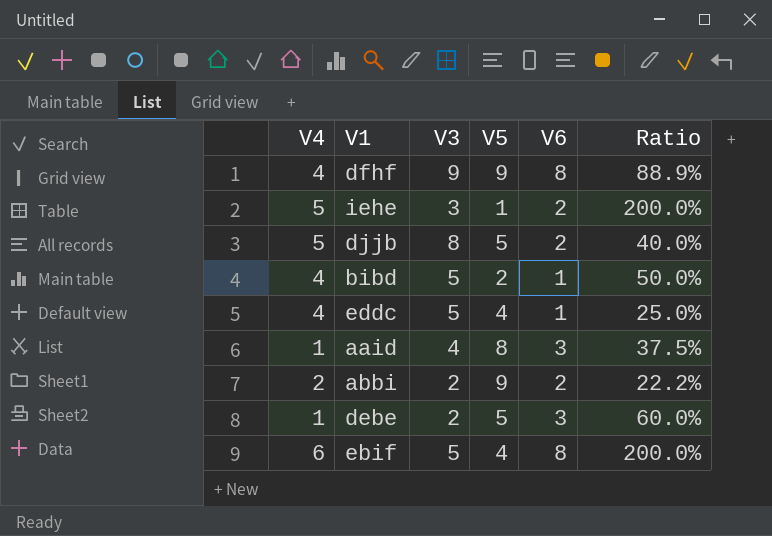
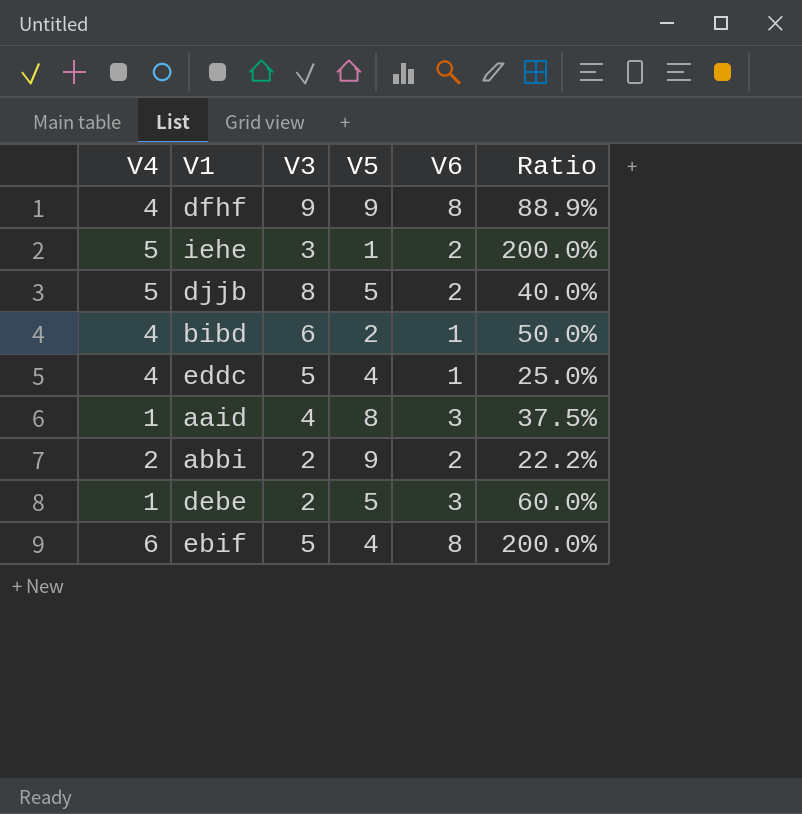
bibd | V3: 5 -> 6

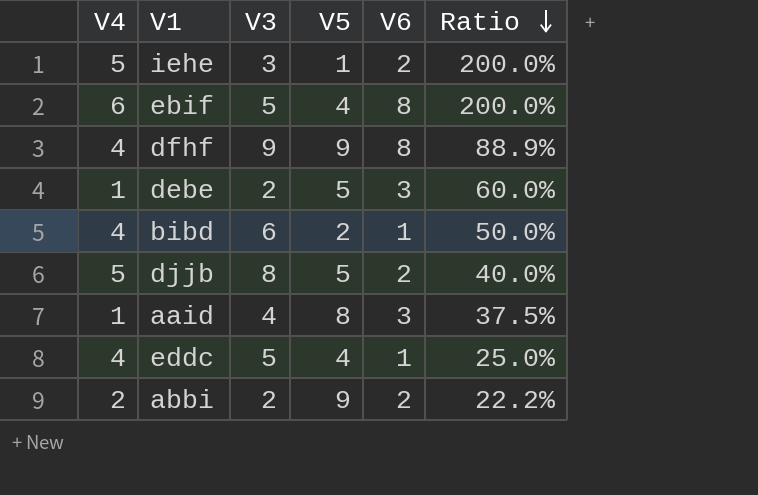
row order: none -> Ratio descending

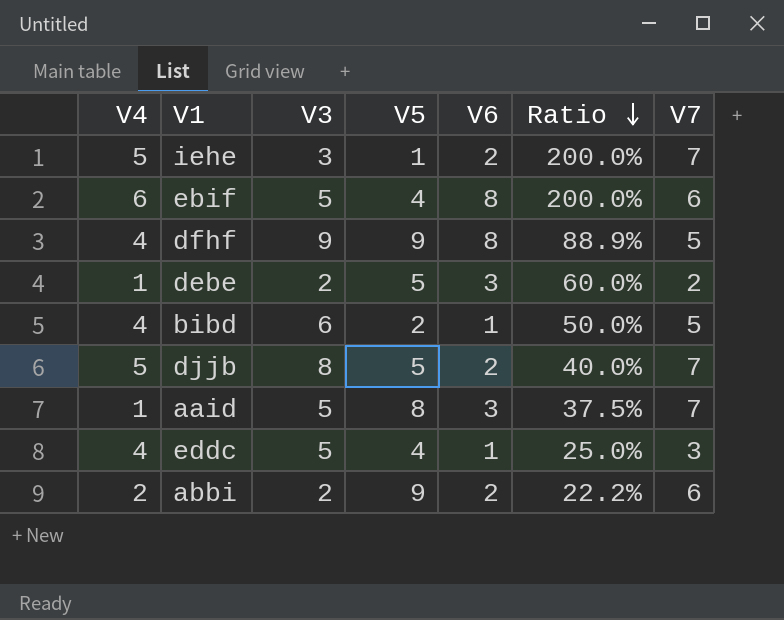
column V7 | position: none -> 7
aaid | V3: 4 -> 5

